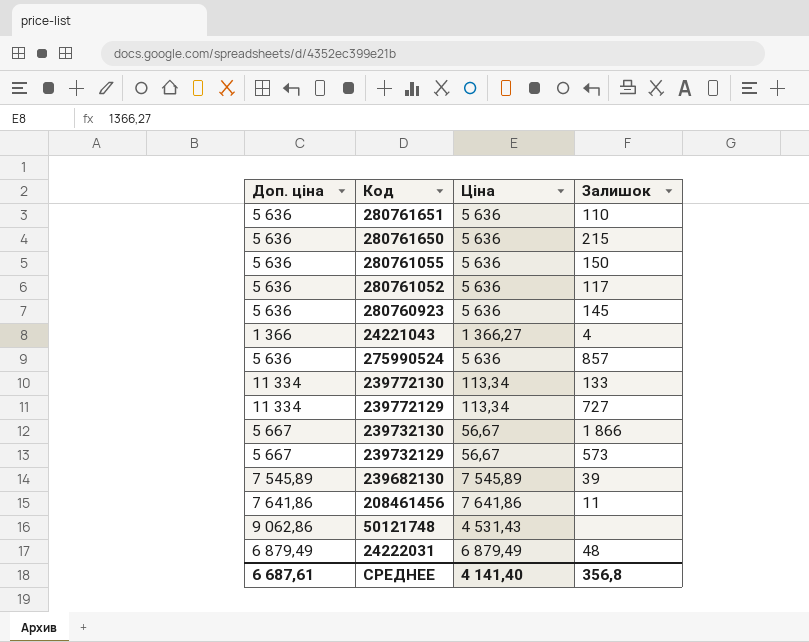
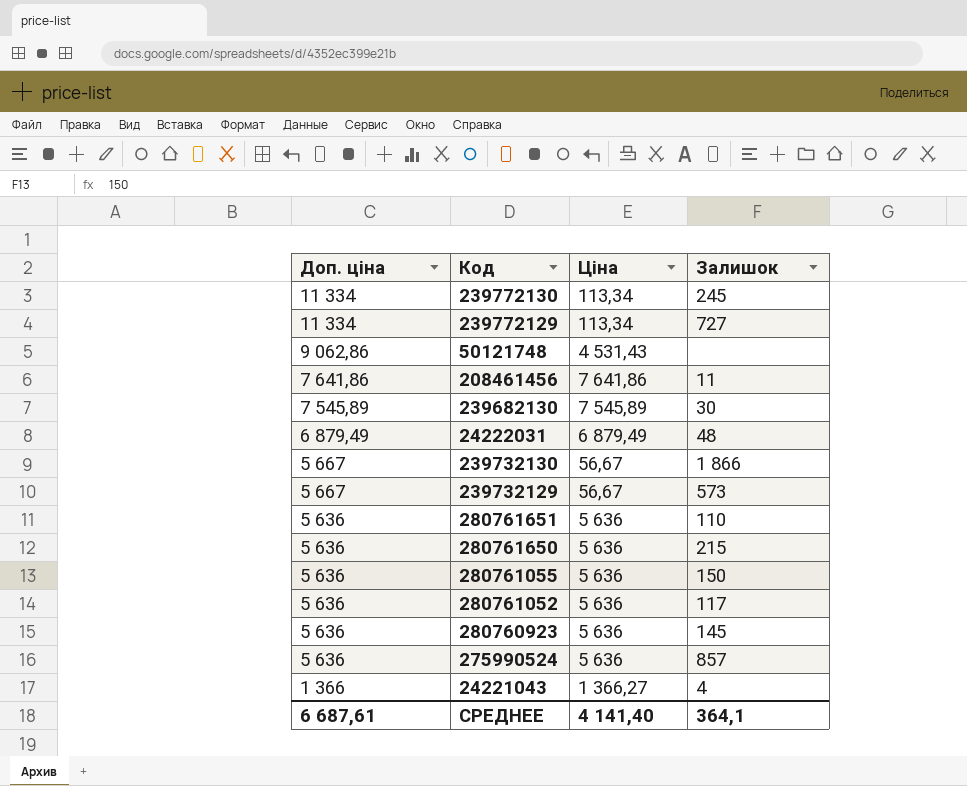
row order: none -> Доп. ціна descending
239772130 | Залишок: 133 -> 245
239682130 | Залишок: 39 -> 30
СРЕДНЕЕ | Залишок: 356,8 -> 364,1

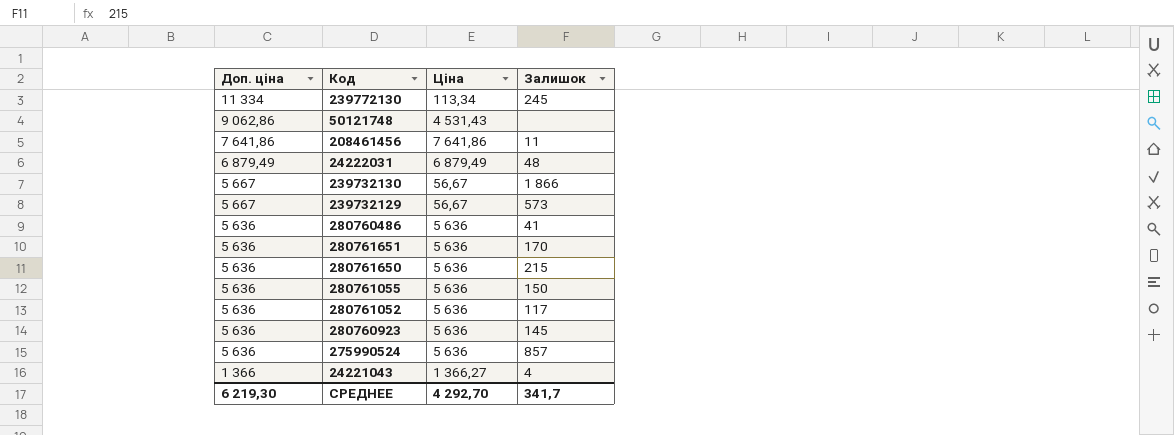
row 239772129: 11 334 | 113,34 | 727 -> none
row 239682130: 7 545,89 | 7 545,89 | 30 -> none
row 280760486: none -> 5 636 | 5 636 | 41
280761651 | Залишок: 110 -> 170
СРЕДНЕЕ | Доп. ціна: 6 687,61 -> 6 219,30
СРЕДНЕЕ | Ціна: 4 141,40 -> 4 292,70
СРЕДНЕЕ | Залишок: 364,1 -> 341,7

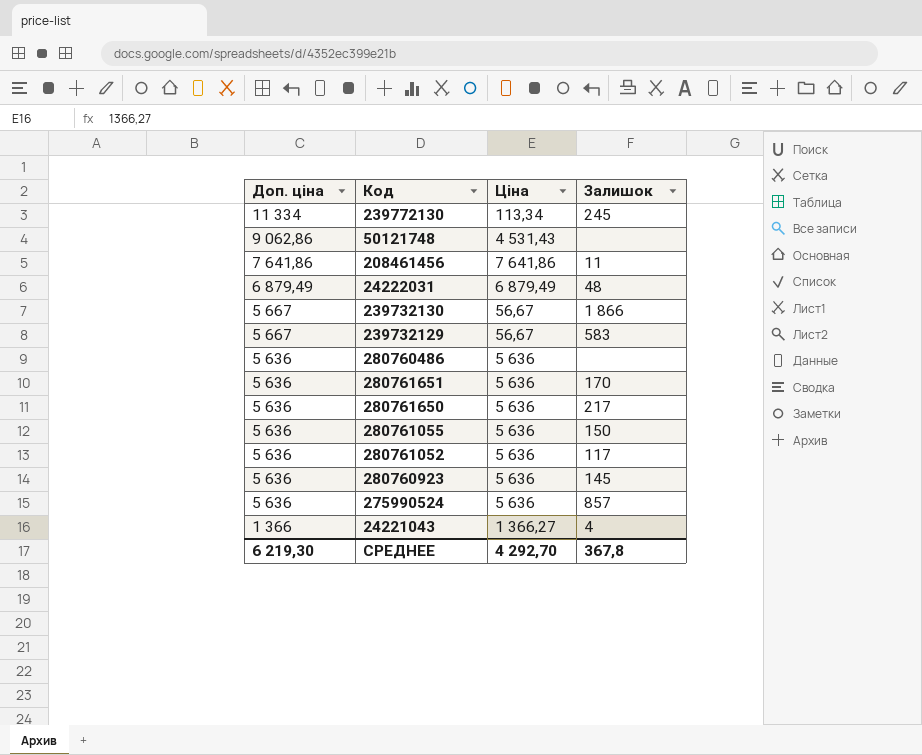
239732129 | Залишок: 573 -> 583
280760486 | Залишок: 41 -> none
280761650 | Залишок: 215 -> 217
СРЕДНЕЕ | Залишок: 341,7 -> 367,8

